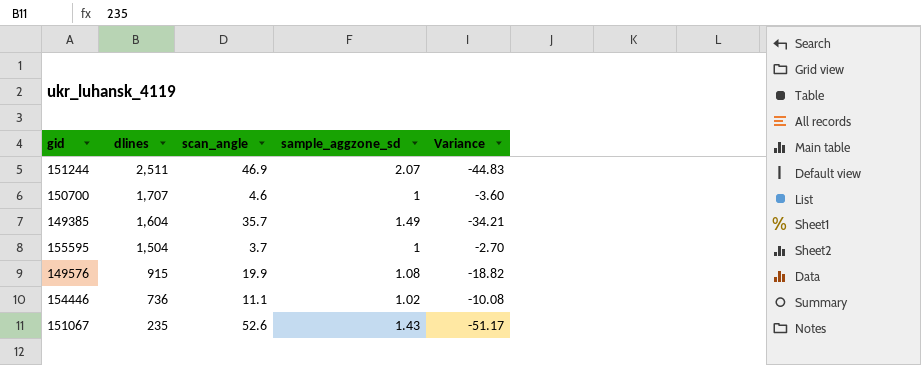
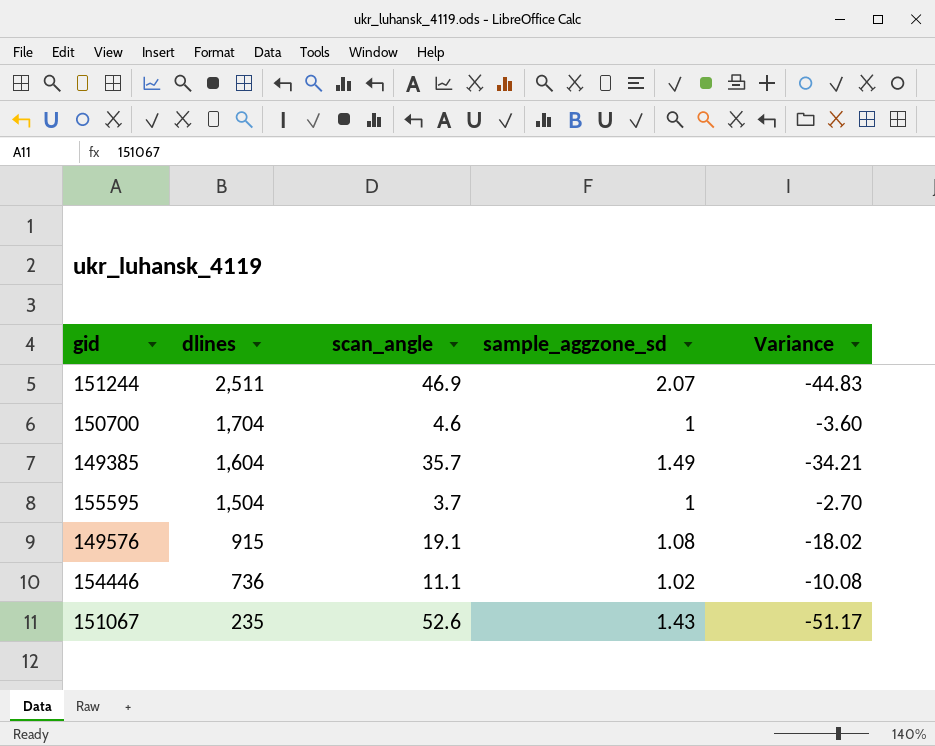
150700 | dlines: 1,707 -> 1,704
149576 | scan_angle: 19.9 -> 19.1
149576 | Variance: -18.82 -> -18.02

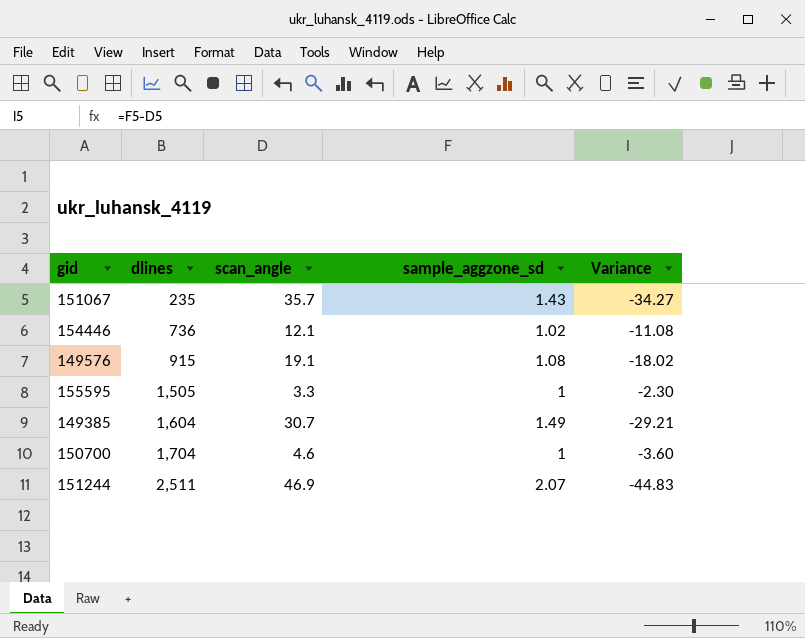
row order: dlines descending -> dlines ascending
151067 | scan_angle: 52.6 -> 35.7
151067 | Variance: -51.17 -> -34.27
154446 | scan_angle: 11.1 -> 12.1
154446 | Variance: -10.08 -> -11.08
155595 | dlines: 1,504 -> 1,505
155595 | scan_angle: 3.7 -> 3.3
155595 | Variance: -2.70 -> -2.30
149385 | scan_angle: 35.7 -> 30.7
149385 | Variance: -34.21 -> -29.21

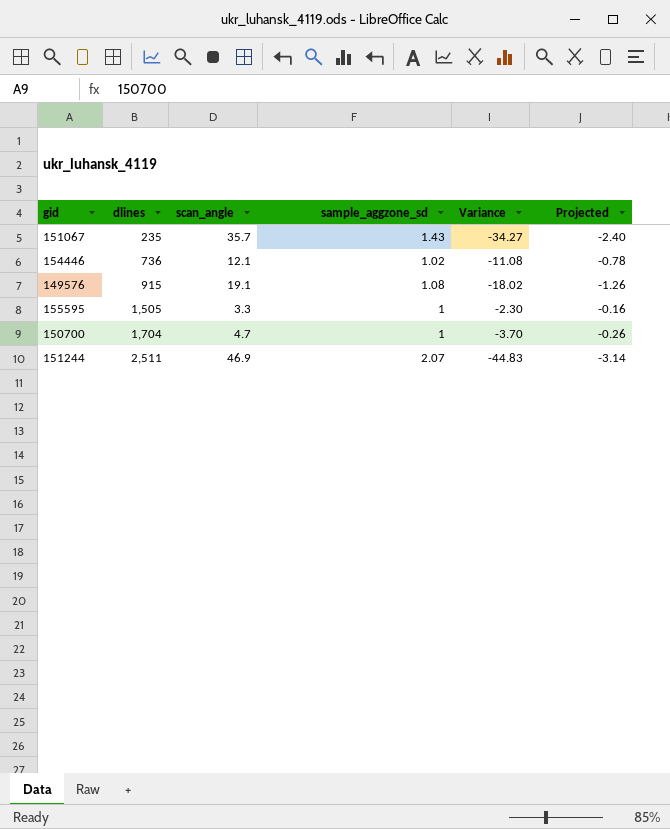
column Projected | formula: none -> [Variance] * 0.07
row 149385: 1,604 | 30.7 | 1.49 | -29.21 -> none
150700 | scan_angle: 4.6 -> 4.7
150700 | Variance: -3.60 -> -3.70

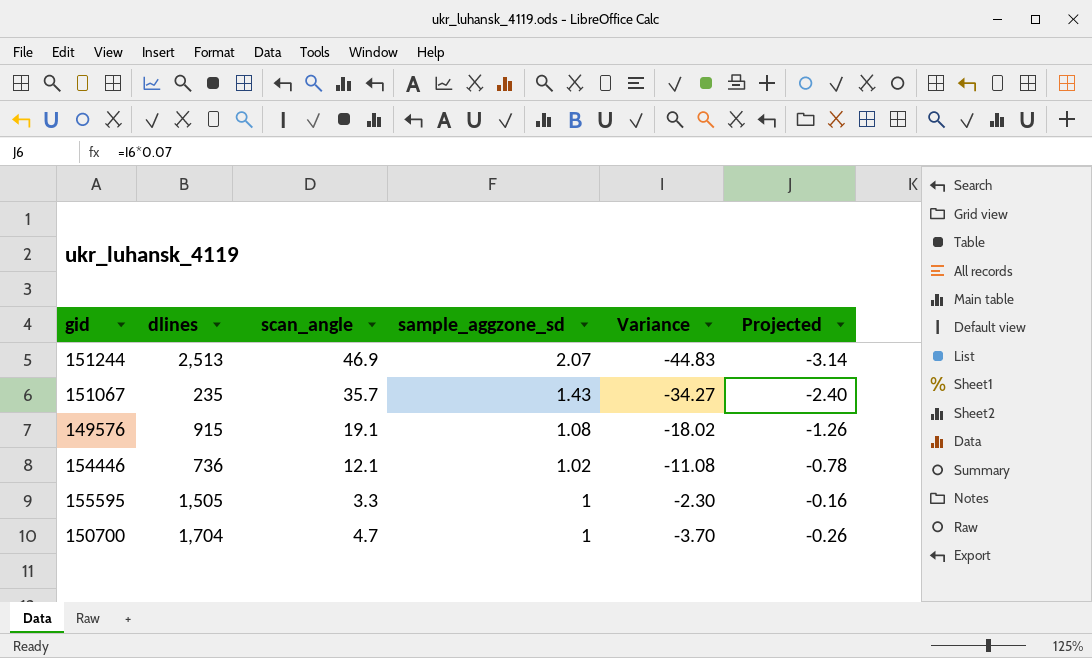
row order: dlines ascending -> sample_aggzone_sd descending
151244 | dlines: 2,511 -> 2,513

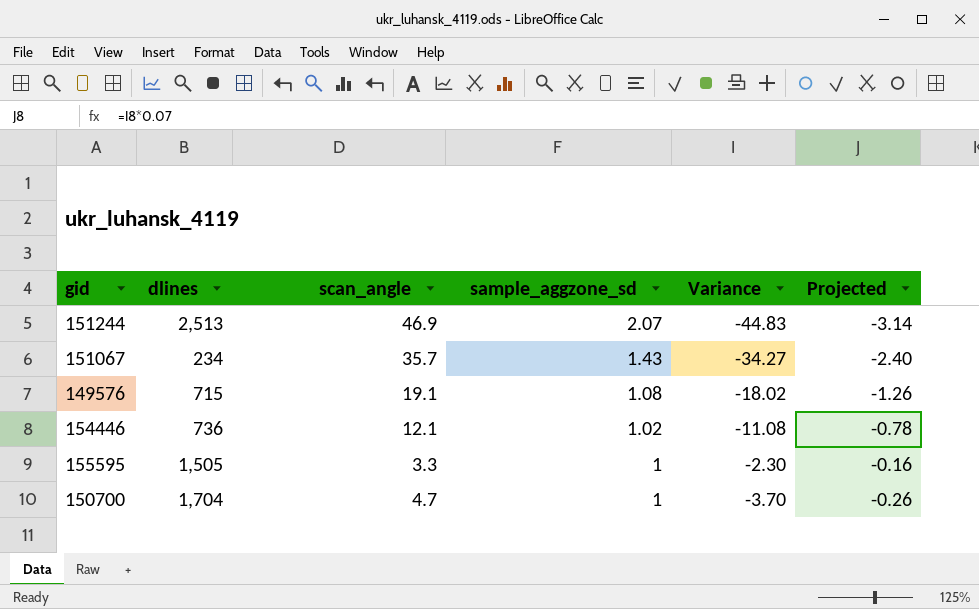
151067 | dlines: 235 -> 234
149576 | dlines: 915 -> 715

